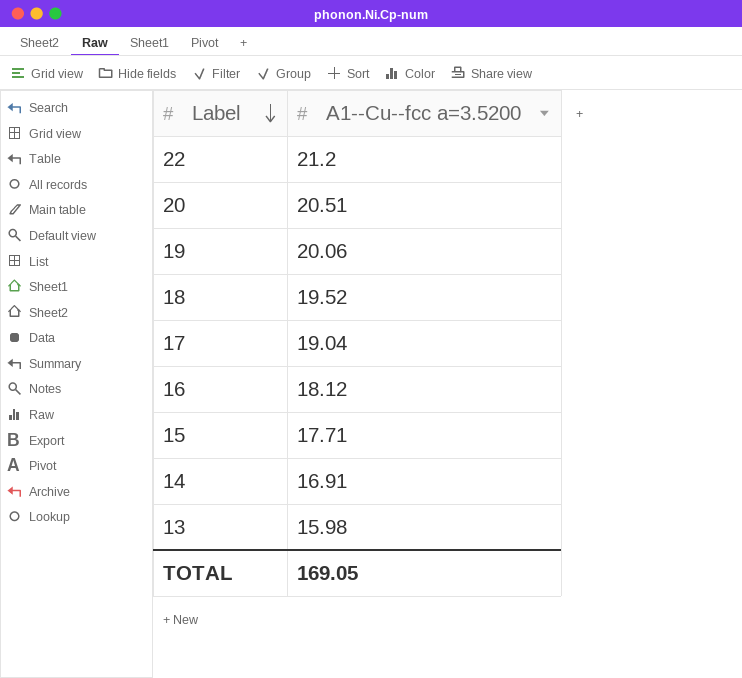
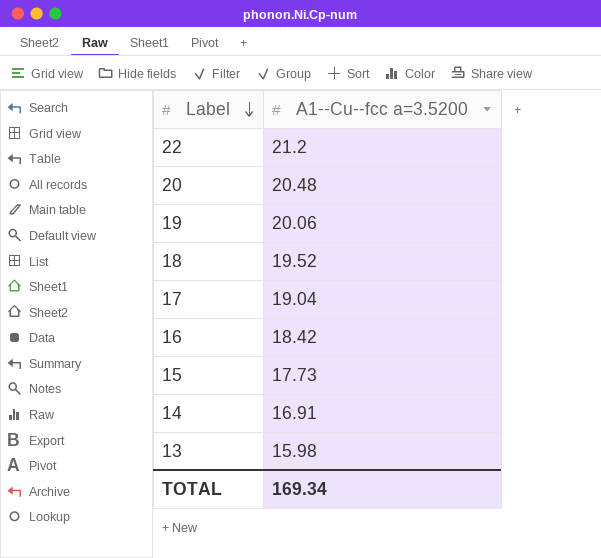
20 | A1--Cu--fcc a=3.5200: 20.51 -> 20.48
16 | A1--Cu--fcc a=3.5200: 18.12 -> 18.42
15 | A1--Cu--fcc a=3.5200: 17.71 -> 17.73
TOTAL | A1--Cu--fcc a=3.5200: 169.05 -> 169.34

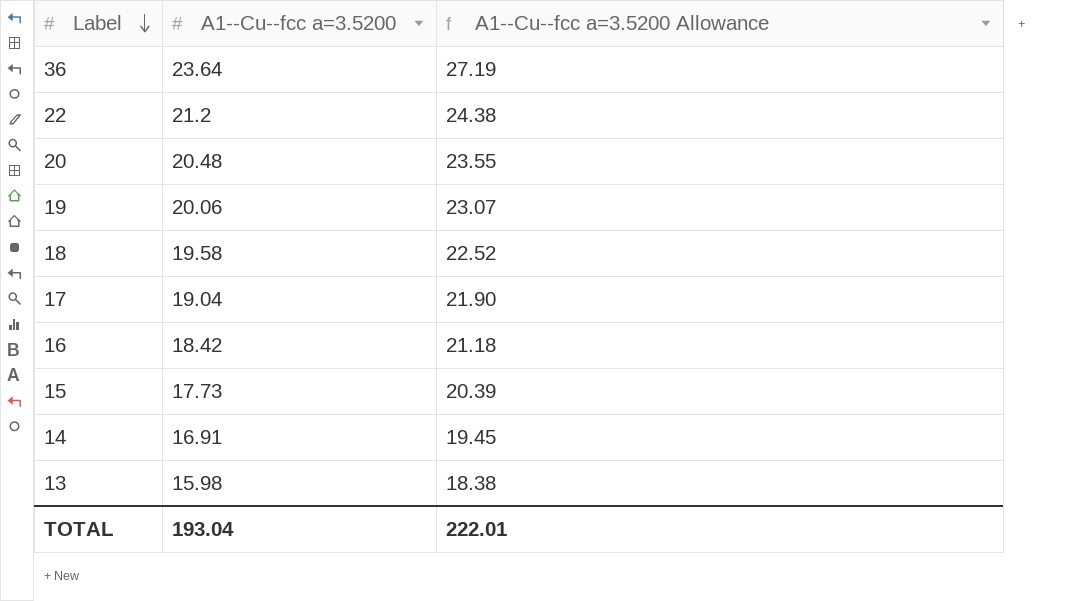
column A1--Cu--fcc a=3.5200 Allowance | formula: none -> [A1--Cu--fcc a=3.5200] * 1.15
row 36: none -> 23.64 | 27.19
18 | A1--Cu--fcc a=3.5200: 19.52 -> 19.58
TOTAL | A1--Cu--fcc a=3.5200: 169.34 -> 193.04

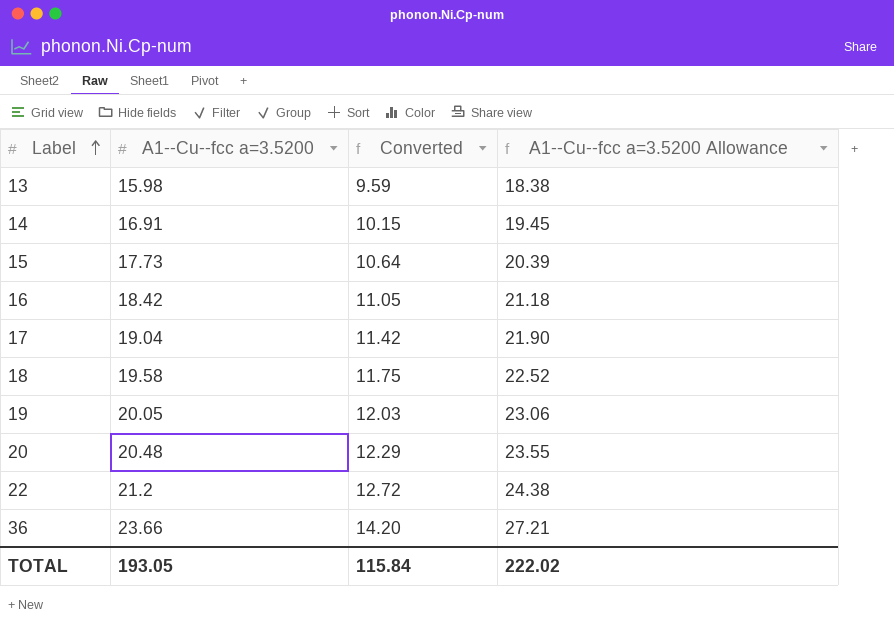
row order: Label descending -> Label ascending
column Converted | formula: none -> [A1--Cu--fcc a=3.5200] * 0.6
19 | A1--Cu--fcc a=3.5200: 20.06 -> 20.05
19 | A1--Cu--fcc a=3.5200 Allowance: 23.07 -> 23.06
36 | A1--Cu--fcc a=3.5200: 23.64 -> 23.66
36 | A1--Cu--fcc a=3.5200 Allowance: 27.19 -> 27.21
TOTAL | A1--Cu--fcc a=3.5200: 193.04 -> 193.05
TOTAL | A1--Cu--fcc a=3.5200 Allowance: 222.01 -> 222.02

